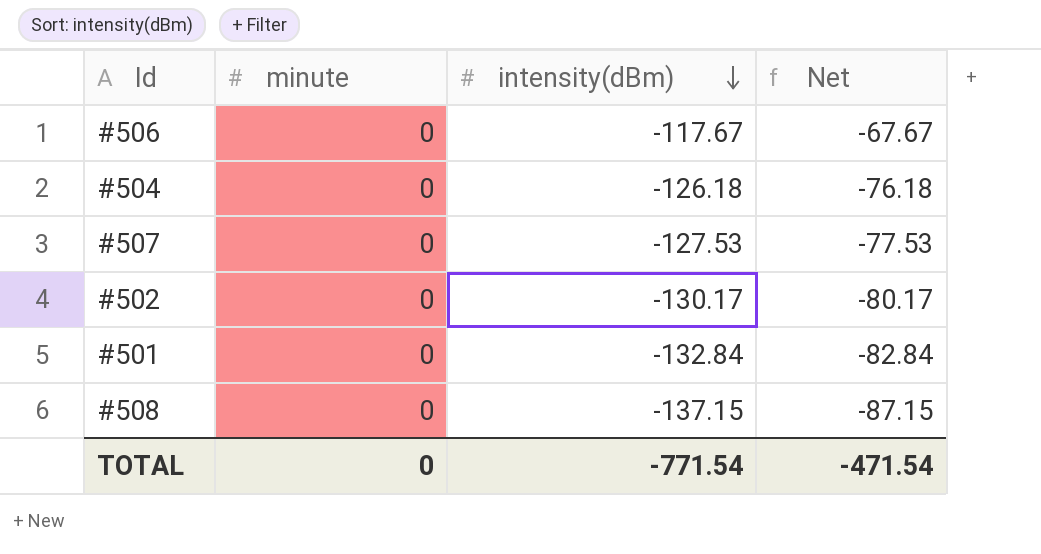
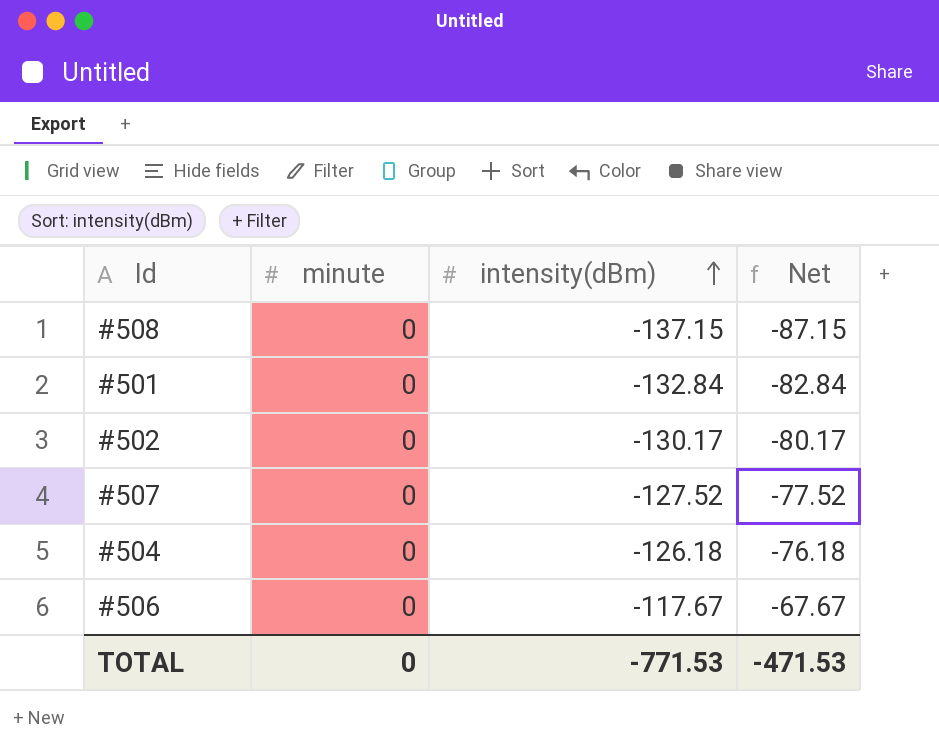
row order: intensity(dBm) descending -> intensity(dBm) ascending
#507 | intensity(dBm): -127.53 -> -127.52
#507 | Net: -77.53 -> -77.52
TOTAL | intensity(dBm): -771.54 -> -771.53
TOTAL | Net: -471.54 -> -471.53

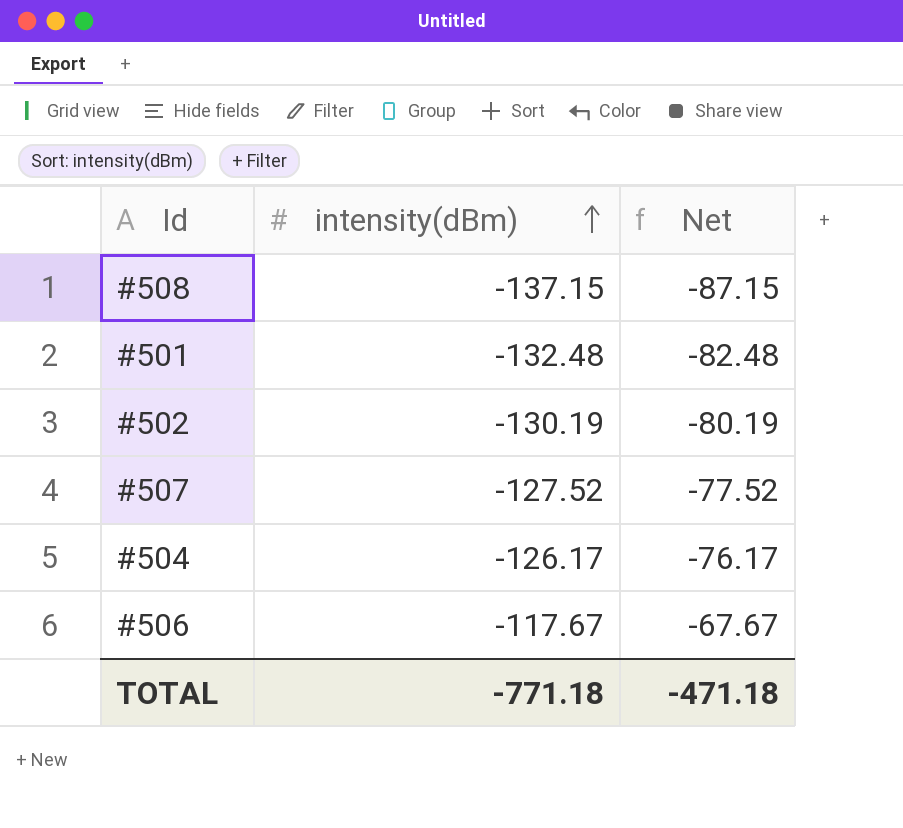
column minute | position: 2 -> none
#501 | intensity(dBm): -132.84 -> -132.48
#501 | Net: -82.84 -> -82.48
#502 | intensity(dBm): -130.17 -> -130.19
#502 | Net: -80.17 -> -80.19
#504 | intensity(dBm): -126.18 -> -126.17
#504 | Net: -76.18 -> -76.17
TOTAL | intensity(dBm): -771.53 -> -771.18
TOTAL | Net: -471.53 -> -471.18

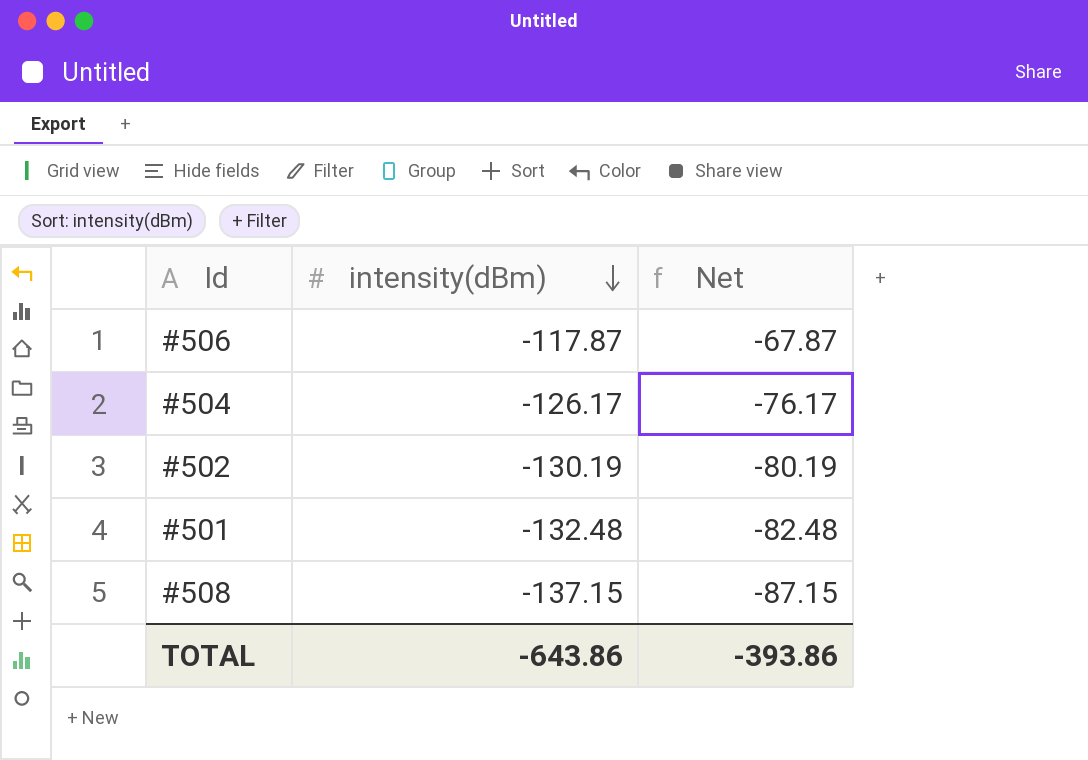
row order: intensity(dBm) ascending -> intensity(dBm) descending
row #507: -127.52 | -77.52 -> none
#506 | intensity(dBm): -117.67 -> -117.87
#506 | Net: -67.67 -> -67.87
TOTAL | intensity(dBm): -771.18 -> -643.86
TOTAL | Net: -471.18 -> -393.86

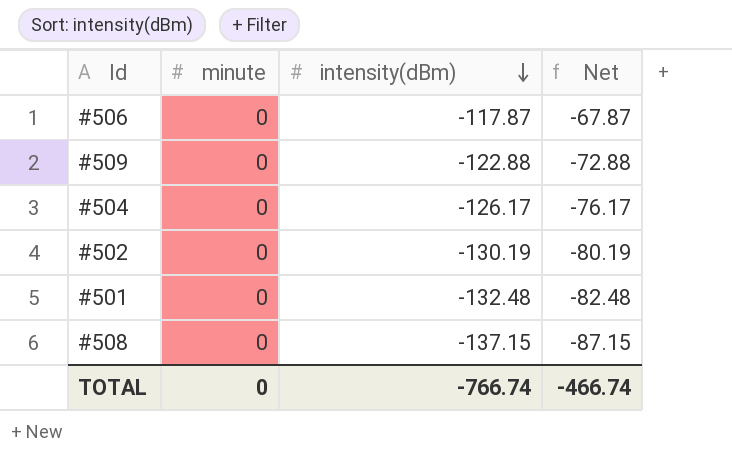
column minute | position: none -> 2
row #509: none -> 0 | -122.88 | -72.88
TOTAL | intensity(dBm): -643.86 -> -766.74
TOTAL | Net: -393.86 -> -466.74

